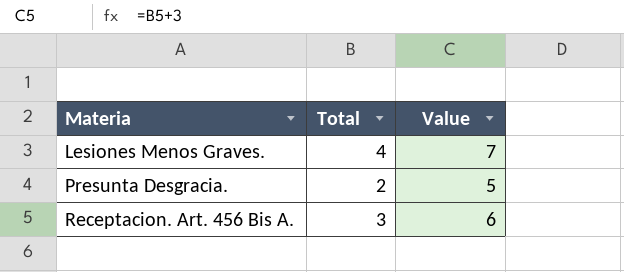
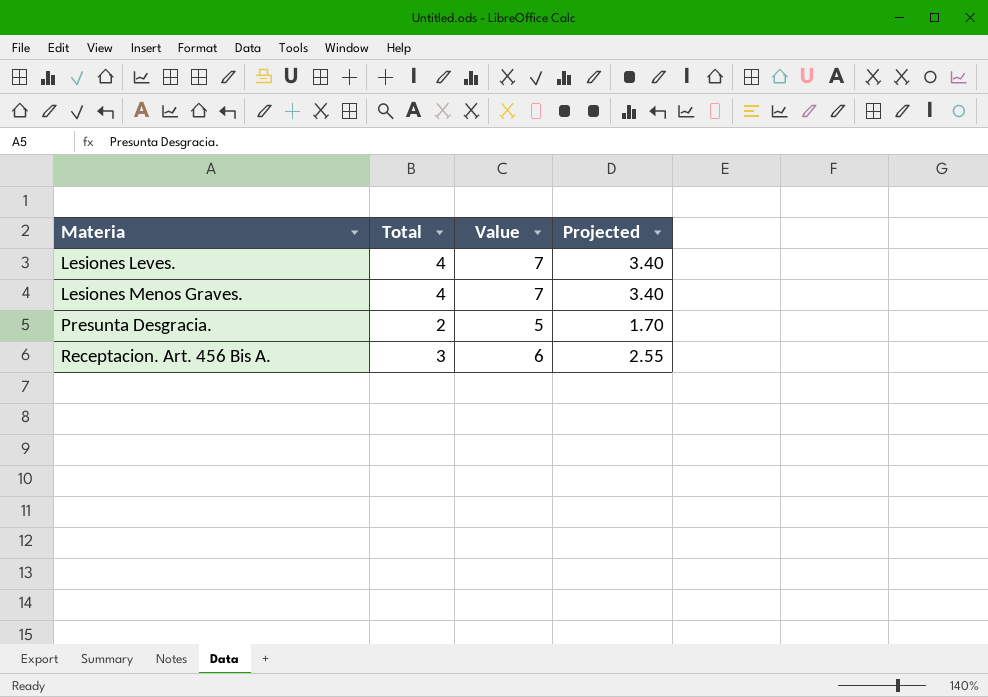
column Projected | formula: none -> [Total] * 0.85
row Lesiones Leves.: none -> 4 | 7 | 3.40

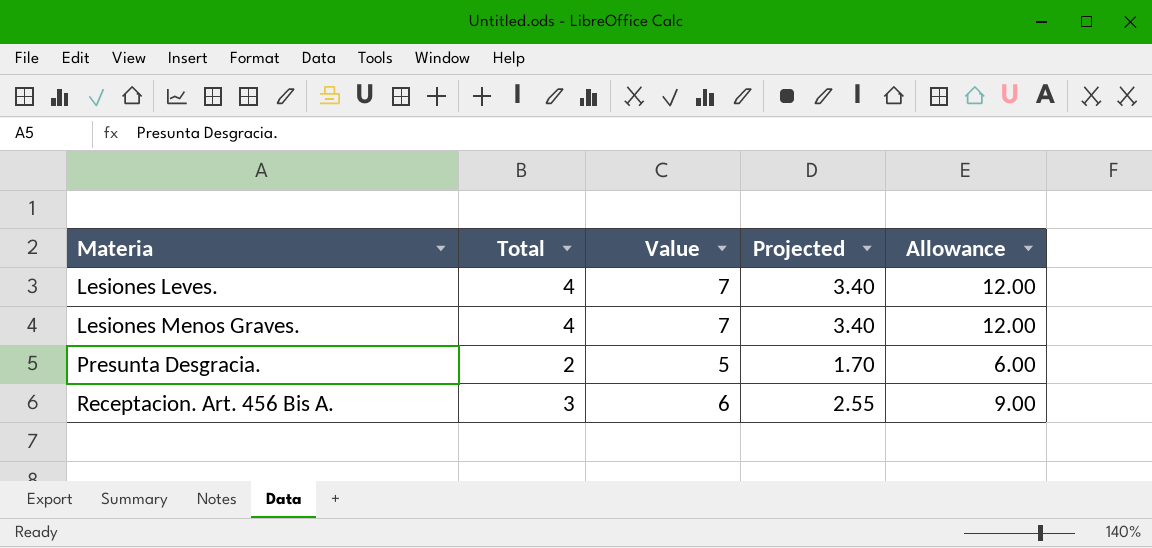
column Allowance | formula: none -> [Total] * 3

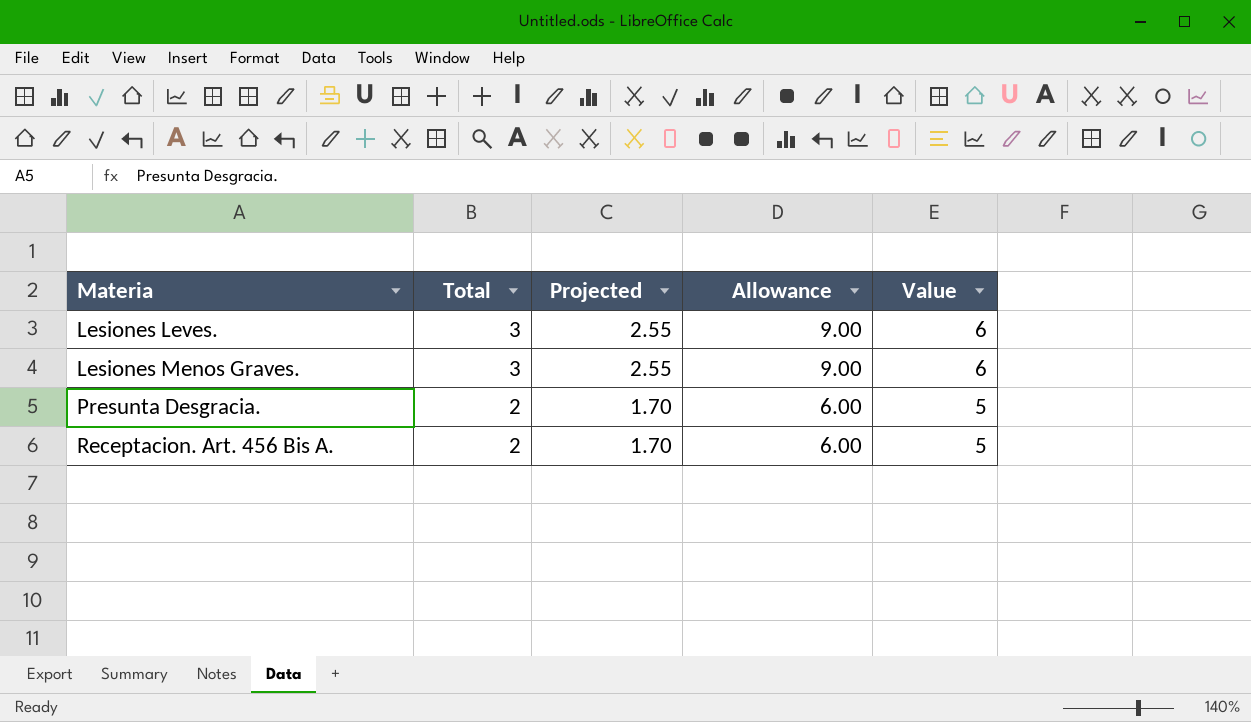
column Value | position: 3 -> 5
Lesiones Leves. | Total: 4 -> 3
Lesiones Leves. | Projected: 3.40 -> 2.55
Lesiones Leves. | Allowance: 12.00 -> 9.00
Lesiones Leves. | Value: 7 -> 6
Lesiones Menos Graves. | Total: 4 -> 3
Lesiones Menos Graves. | Projected: 3.40 -> 2.55
Lesiones Menos Graves. | Allowance: 12.00 -> 9.00
Lesiones Menos Graves. | Value: 7 -> 6
Receptacion. Art. 456 Bis A. | Total: 3 -> 2
Receptacion. Art. 456 Bis A. | Projected: 2.55 -> 1.70
Receptacion. Art. 456 Bis A. | Allowance: 9.00 -> 6.00
Receptacion. Art. 456 Bis A. | Value: 6 -> 5

